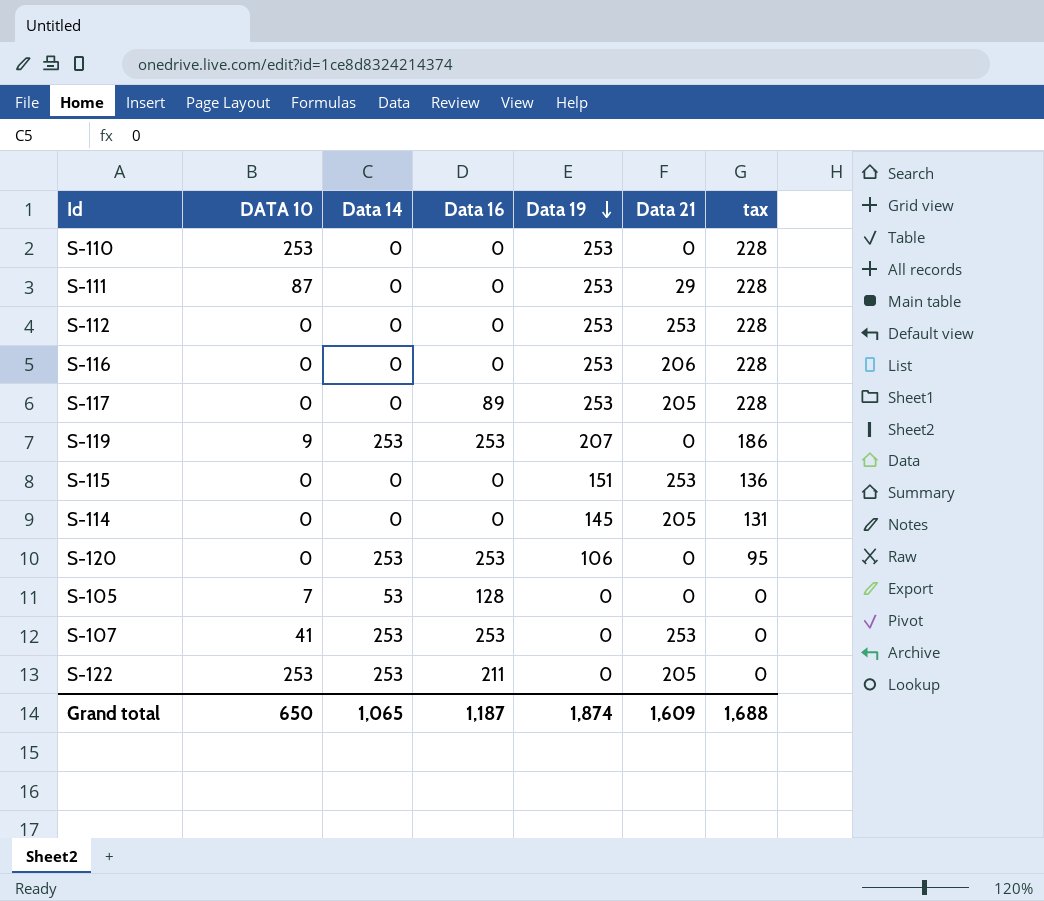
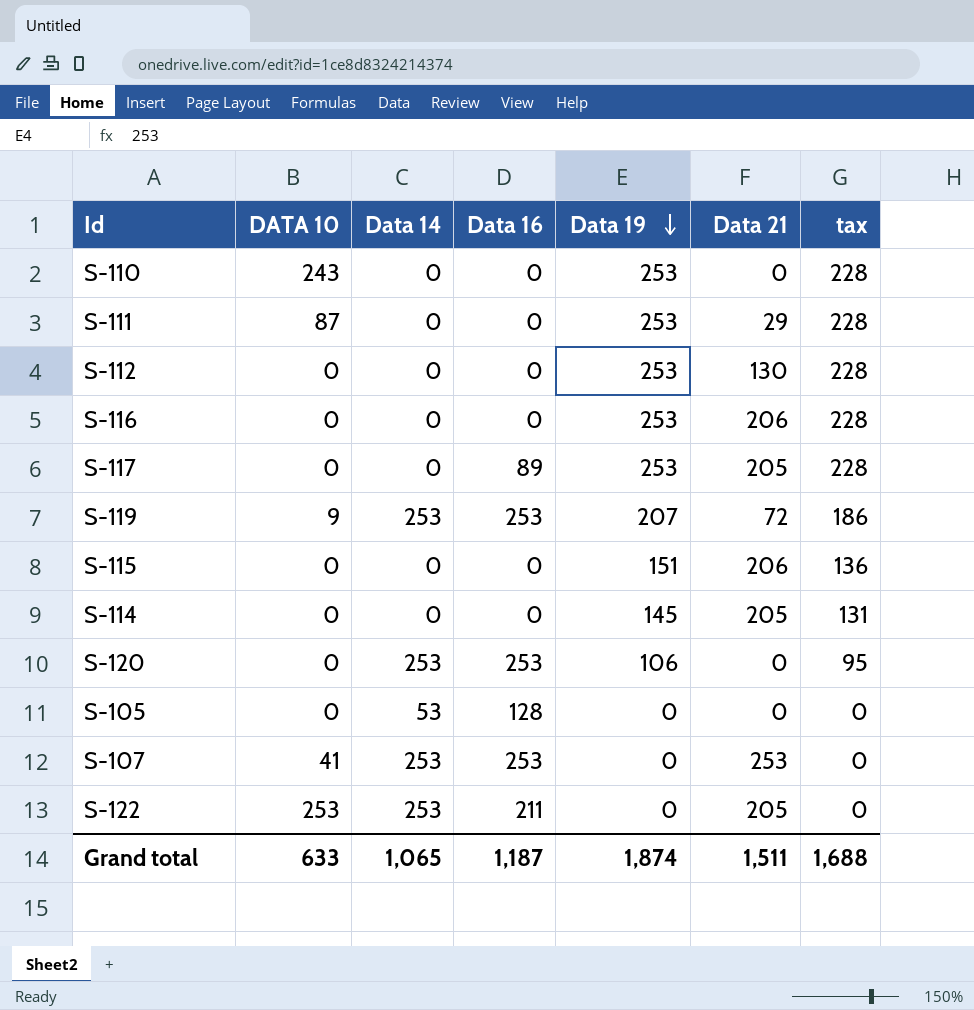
S-110 | DATA 10: 253 -> 243
S-112 | Data 21: 253 -> 130
S-119 | Data 21: 0 -> 72
S-115 | Data 21: 253 -> 206
S-105 | DATA 10: 7 -> 0
Grand total | DATA 10: 650 -> 633
Grand total | Data 21: 1,609 -> 1,511

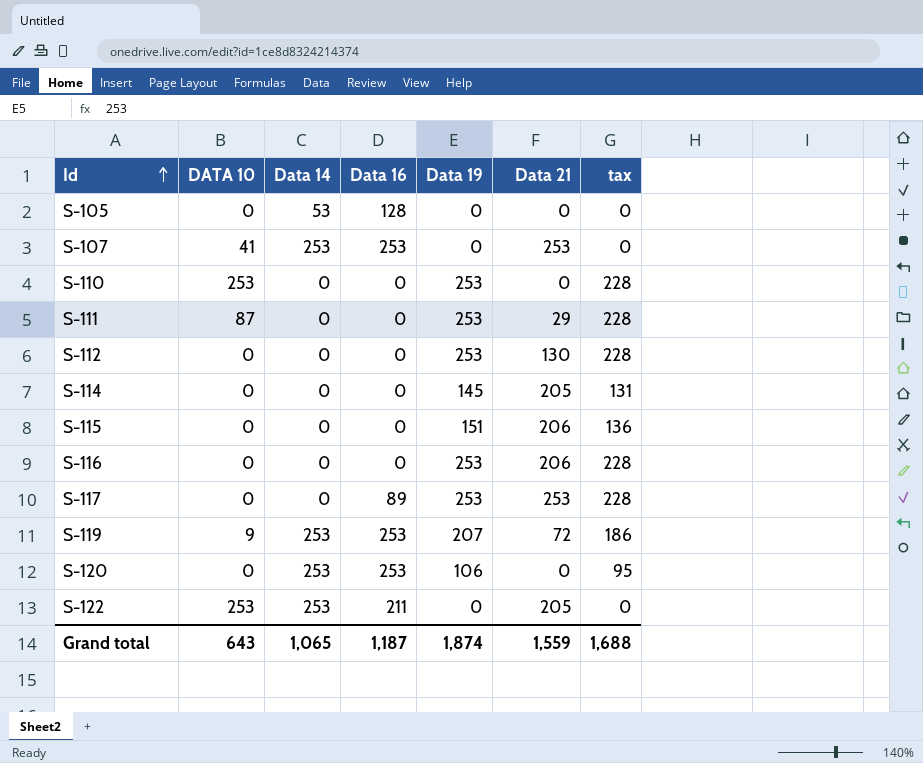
row order: Data 19 descending -> Id ascending
S-110 | DATA 10: 243 -> 253
S-117 | Data 21: 205 -> 253
Grand total | DATA 10: 633 -> 643
Grand total | Data 21: 1,511 -> 1,559

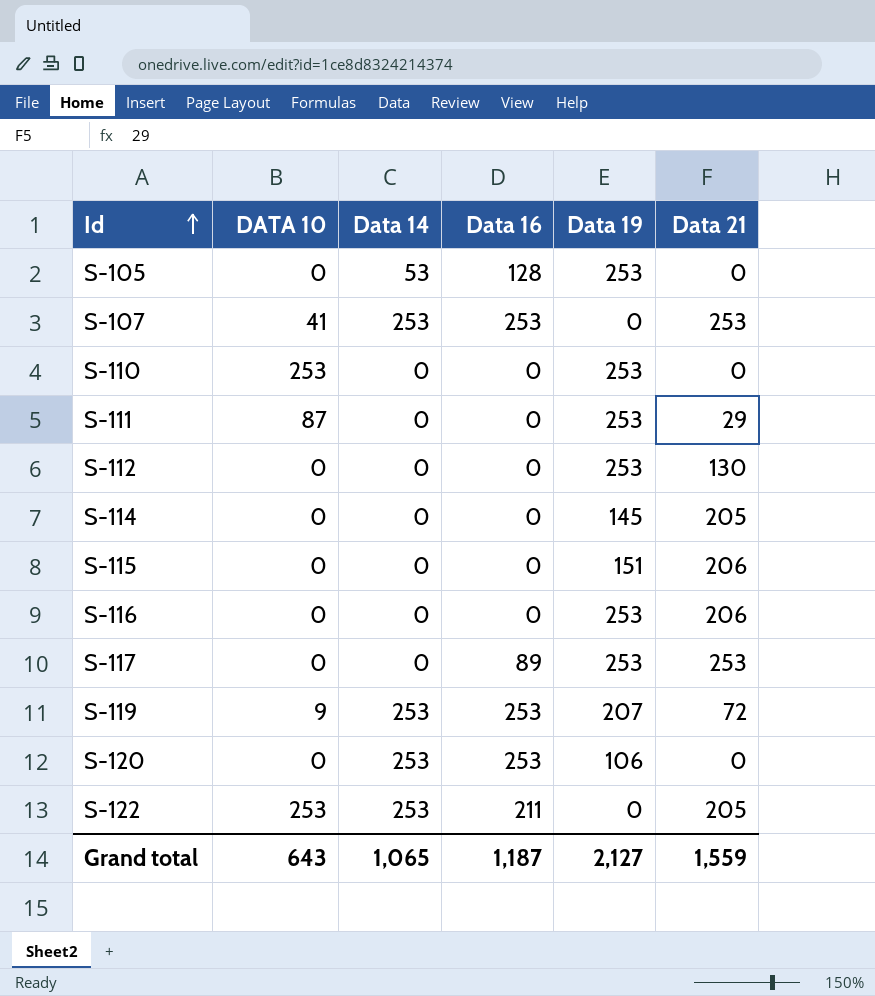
column tax | formula: [Data 19] * 0.9 -> none
S-105 | Data 19: 0 -> 253
Grand total | Data 19: 1,874 -> 2,127

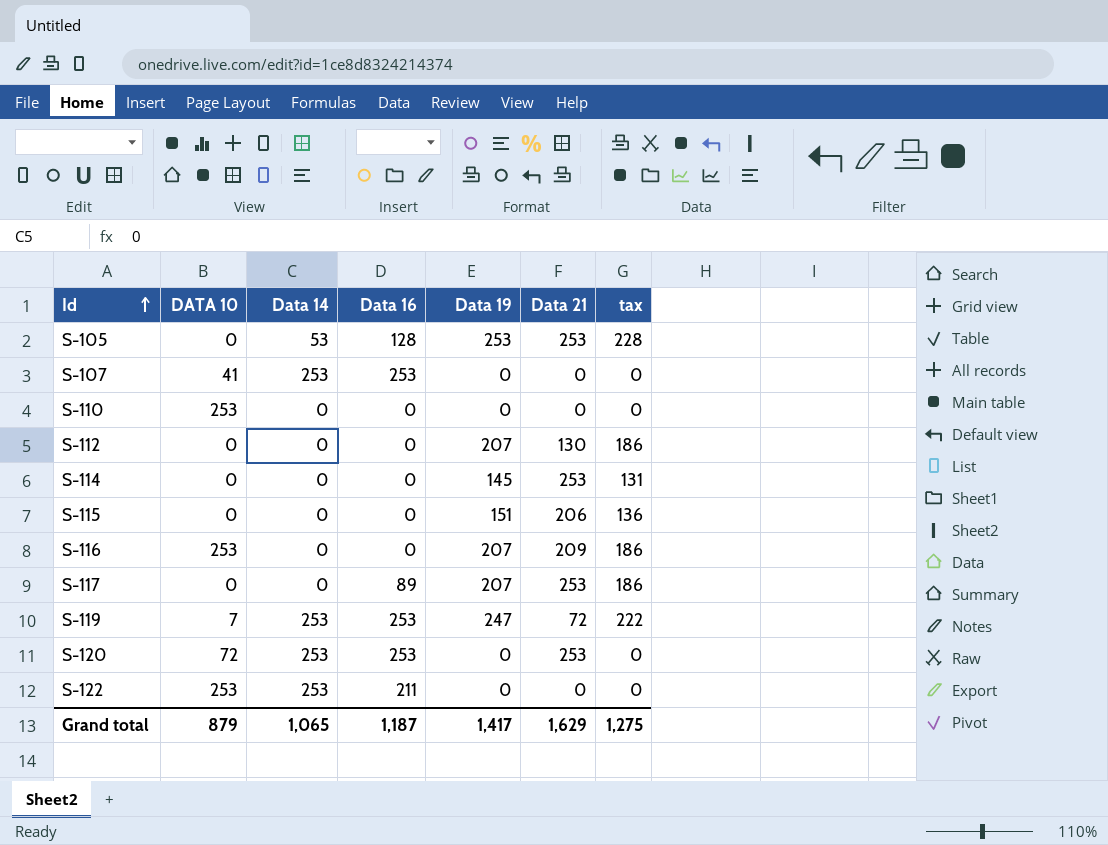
column tax | formula: none -> [Data 19] * 0.9
row S-111: 87 | 0 | 0 | 253 | 29 -> none
S-105 | Data 21: 0 -> 253
S-107 | Data 21: 253 -> 0
S-110 | Data 19: 253 -> 0
S-112 | Data 19: 253 -> 207
S-114 | Data 21: 205 -> 253
S-116 | DATA 10: 0 -> 253
S-116 | Data 19: 253 -> 207
S-116 | Data 21: 206 -> 209
S-117 | Data 19: 253 -> 207
S-119 | DATA 10: 9 -> 7
S-119 | Data 19: 207 -> 247
S-120 | DATA 10: 0 -> 72
S-120 | Data 19: 106 -> 0
S-120 | Data 21: 0 -> 253
S-122 | Data 21: 205 -> 0
Grand total | DATA 10: 643 -> 879
Grand total | Data 19: 2,127 -> 1,417
Grand total | Data 21: 1,559 -> 1,629

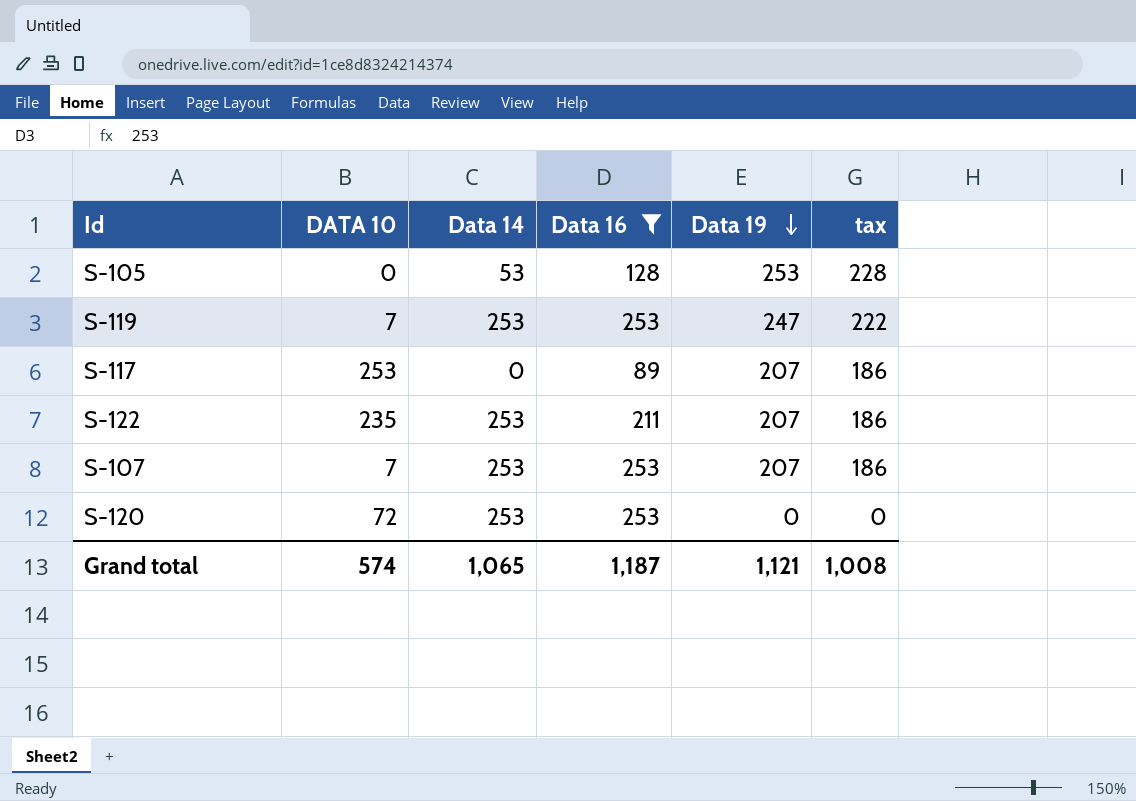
filter: none -> Data 16 != 0
row order: Id ascending -> Data 19 descending
column Data 21 | position: 6 -> none
S-117 | DATA 10: 0 -> 253
S-122 | DATA 10: 253 -> 235
S-122 | Data 19: 0 -> 207
S-122 | tax: 0 -> 186
S-107 | DATA 10: 41 -> 7
S-107 | Data 19: 0 -> 207
S-107 | tax: 0 -> 186
Grand total | DATA 10: 879 -> 574
Grand total | Data 19: 1,417 -> 1,121
Grand total | tax: 1,275 -> 1,008

